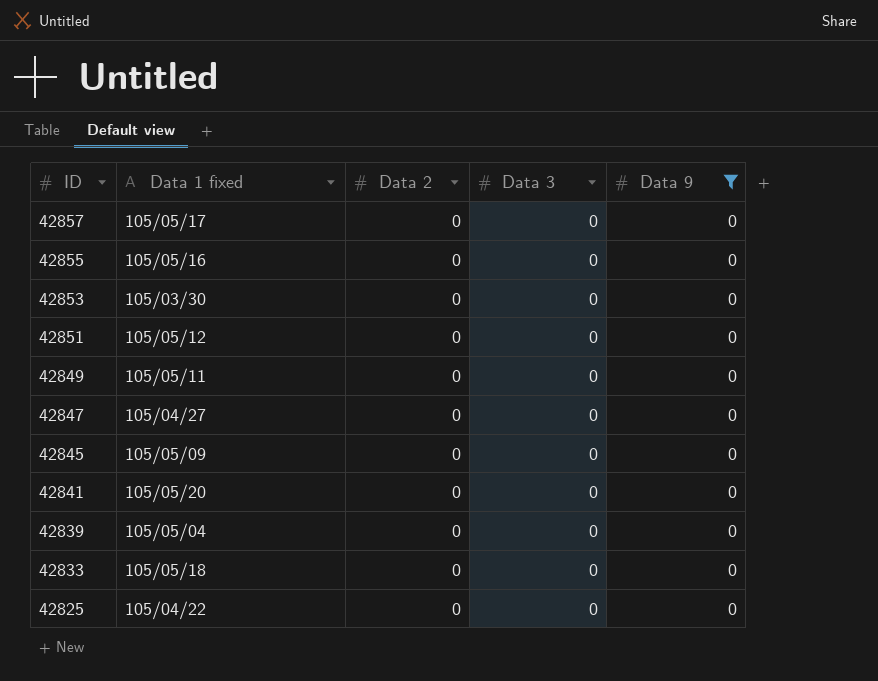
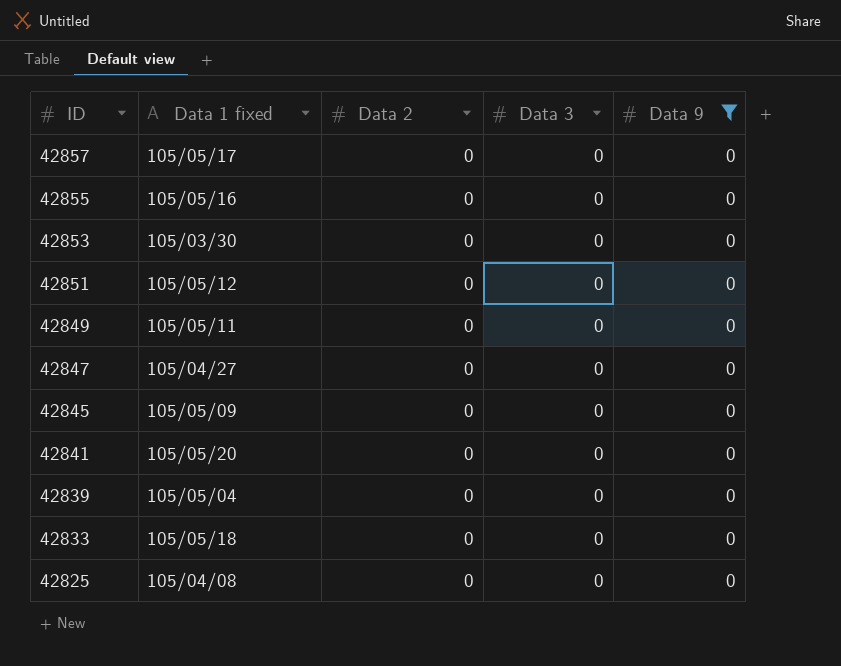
42825 | Data 1 fixed: 105/04/22 -> 105/04/08

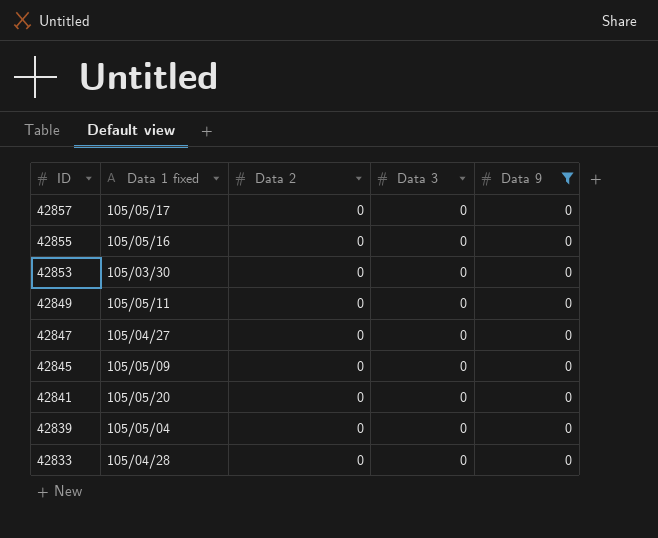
row 42851: 105/05/12 | 0 | 0 | 0 -> none
row 42825: 105/04/08 | 0 | 0 | 0 -> none
42833 | Data 1 fixed: 105/05/18 -> 105/04/28

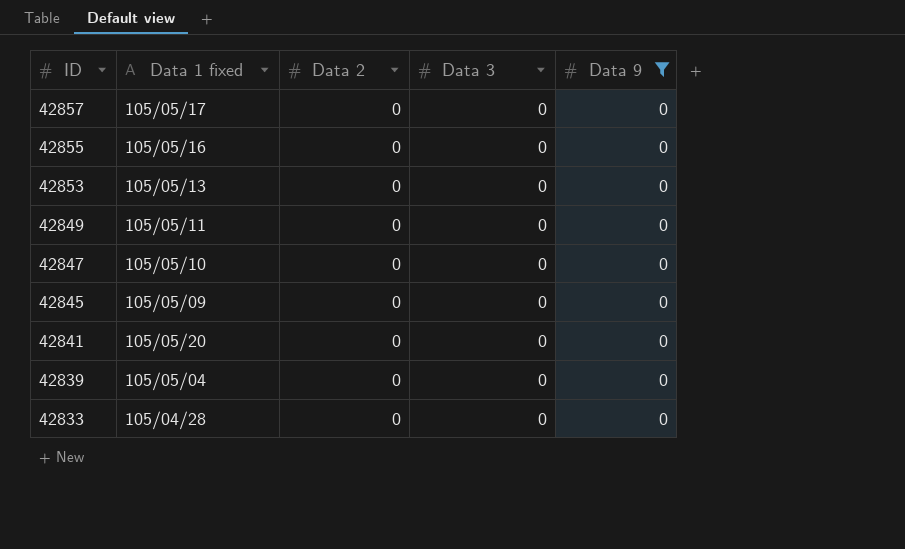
42853 | Data 1 fixed: 105/03/30 -> 105/05/13
42847 | Data 1 fixed: 105/04/27 -> 105/05/10

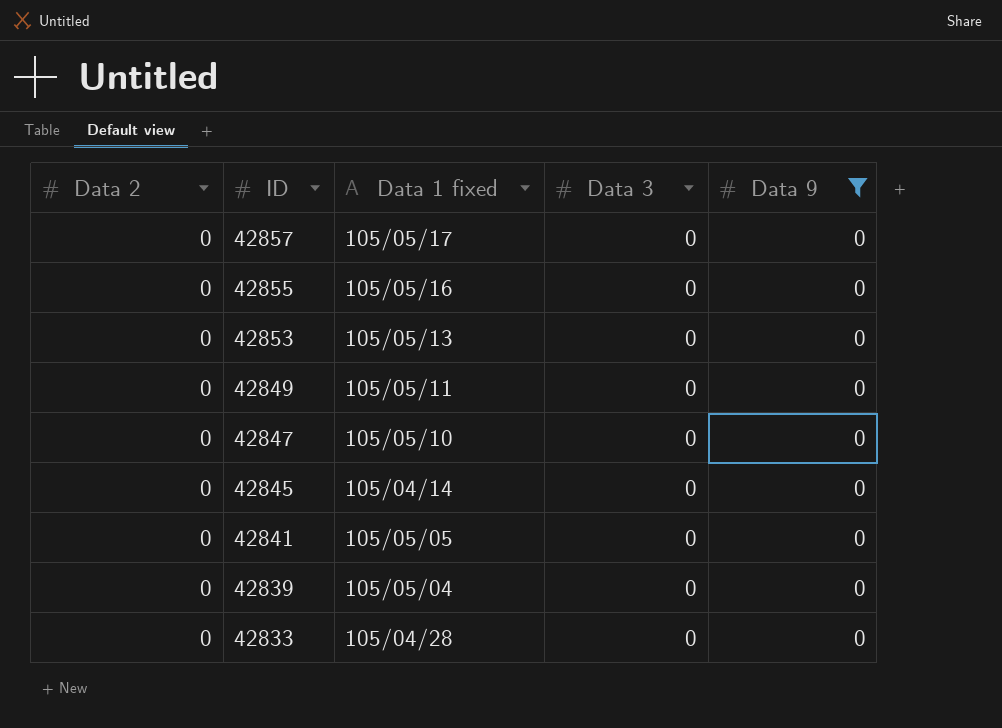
column Data 2 | position: 3 -> 1
42845 | Data 1 fixed: 105/05/09 -> 105/04/14
42841 | Data 1 fixed: 105/05/20 -> 105/05/05

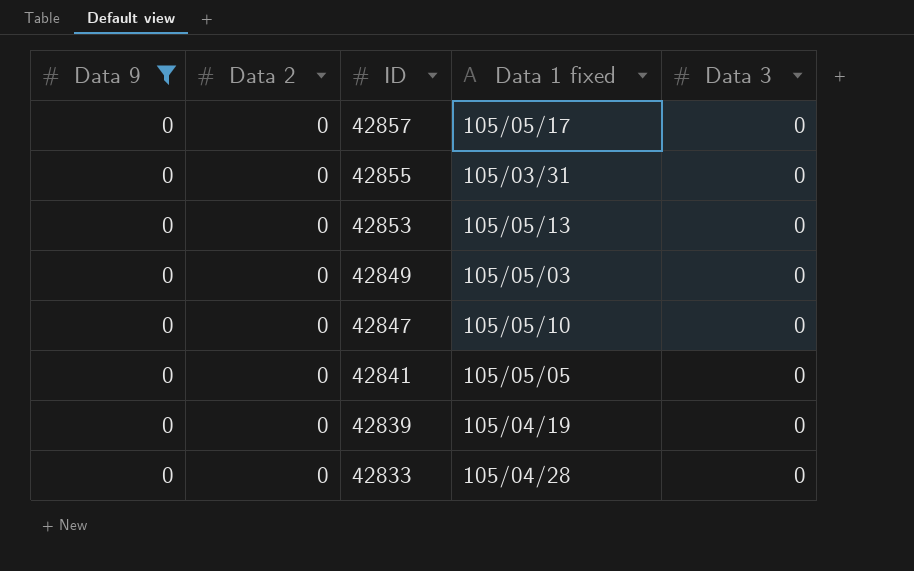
column Data 9 | position: 5 -> 1
row 42845: 0 | 105/04/14 | 0 | 0 -> none
42855 | Data 1 fixed: 105/05/16 -> 105/03/31
42849 | Data 1 fixed: 105/05/11 -> 105/05/03
42839 | Data 1 fixed: 105/05/04 -> 105/04/19

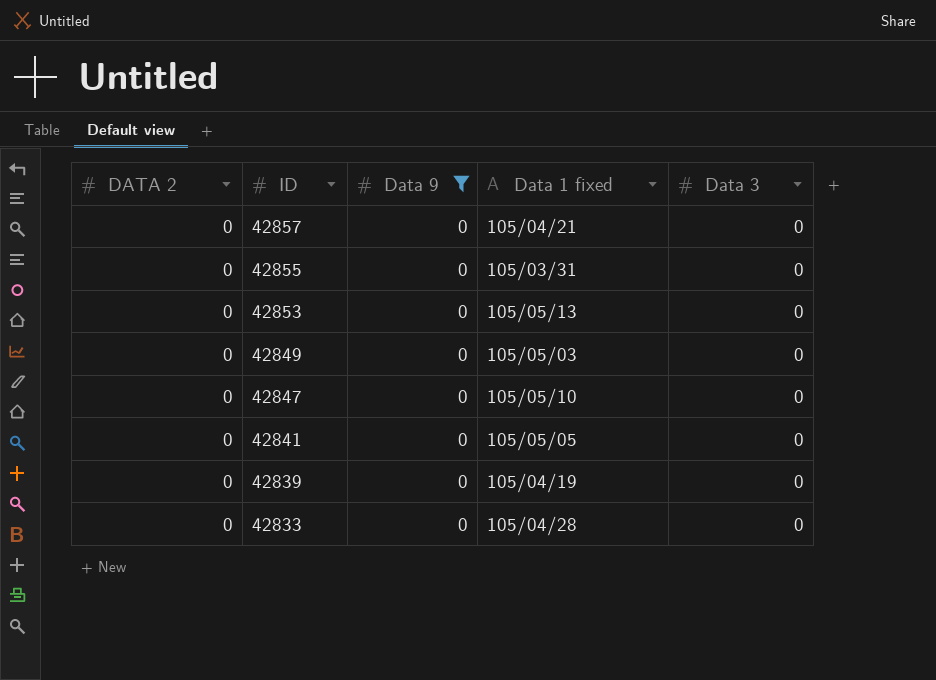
column name: Data 2 -> DATA 2
column Data 9 | position: 1 -> 3
42857 | Data 1 fixed: 105/05/17 -> 105/04/21

